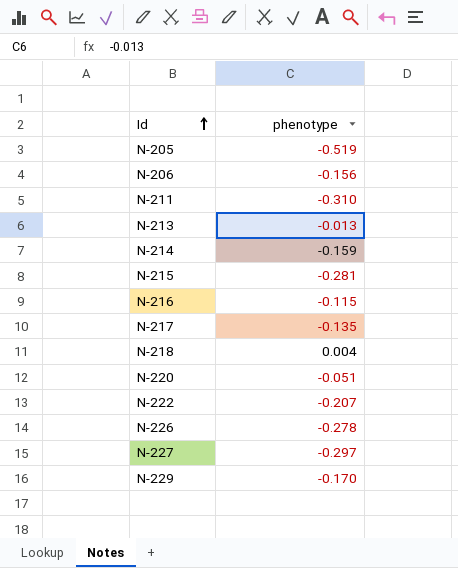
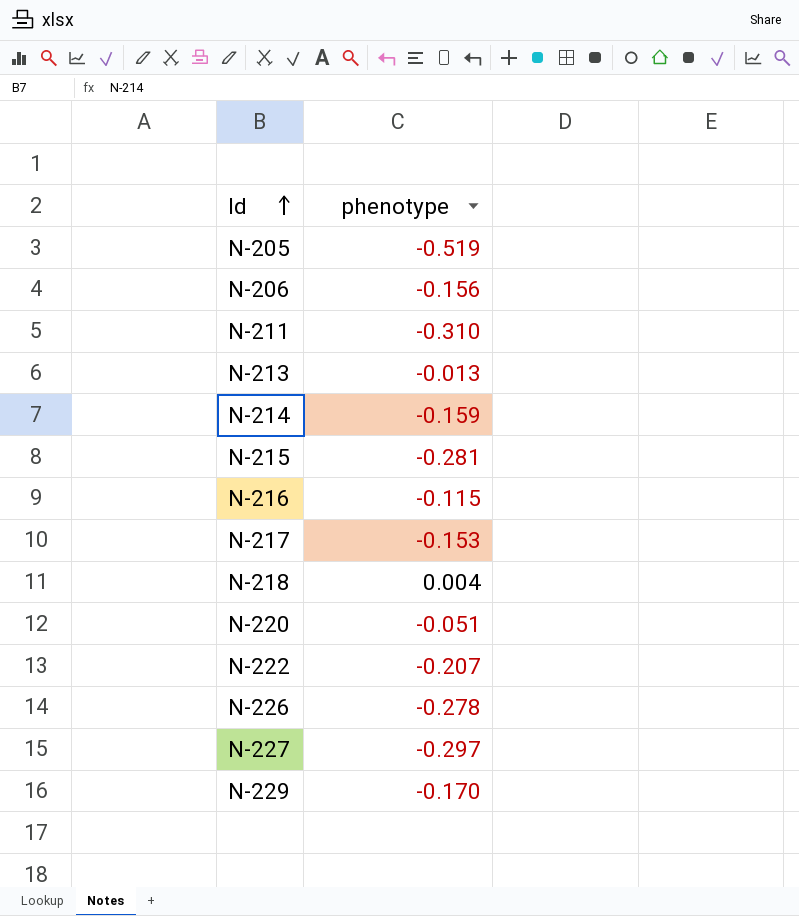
N-217 | phenotype: -0.135 -> -0.153

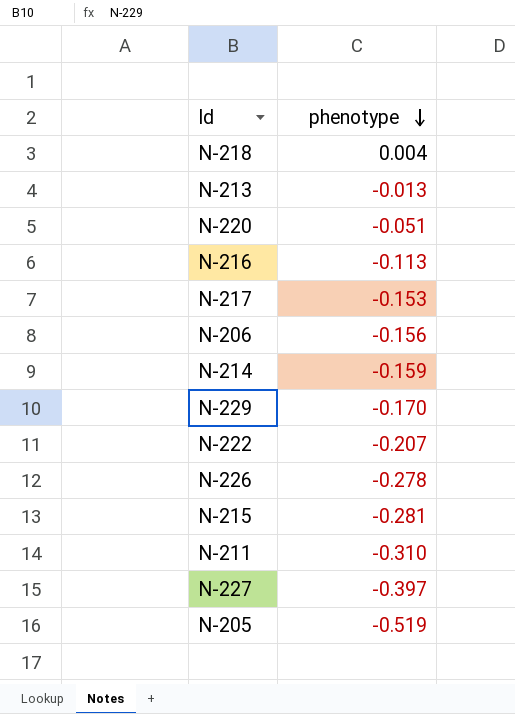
row order: Id ascending -> phenotype descending
N-216 | phenotype: -0.115 -> -0.113
N-227 | phenotype: -0.297 -> -0.397

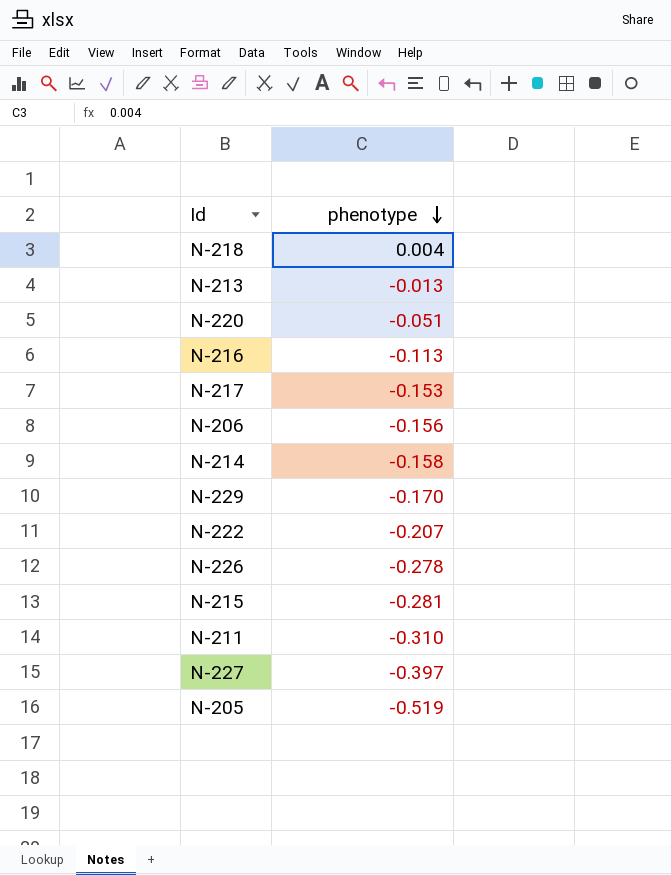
N-214 | phenotype: -0.159 -> -0.158

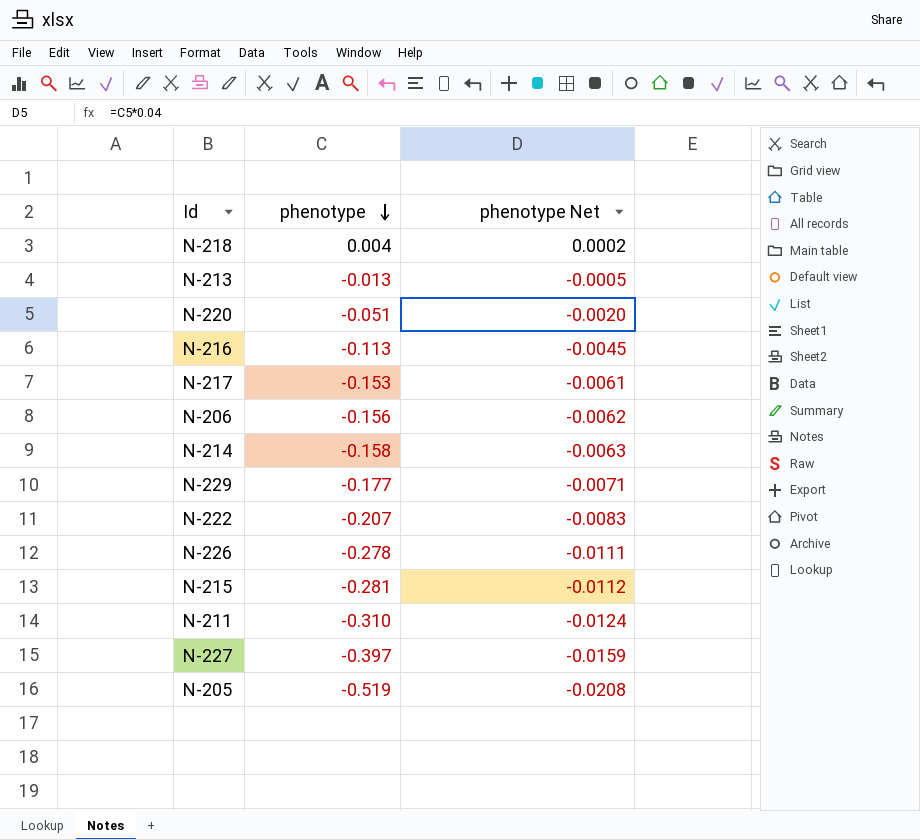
column phenotype Net | formula: none -> [phenotype] * 0.04
N-229 | phenotype: -0.170 -> -0.177

